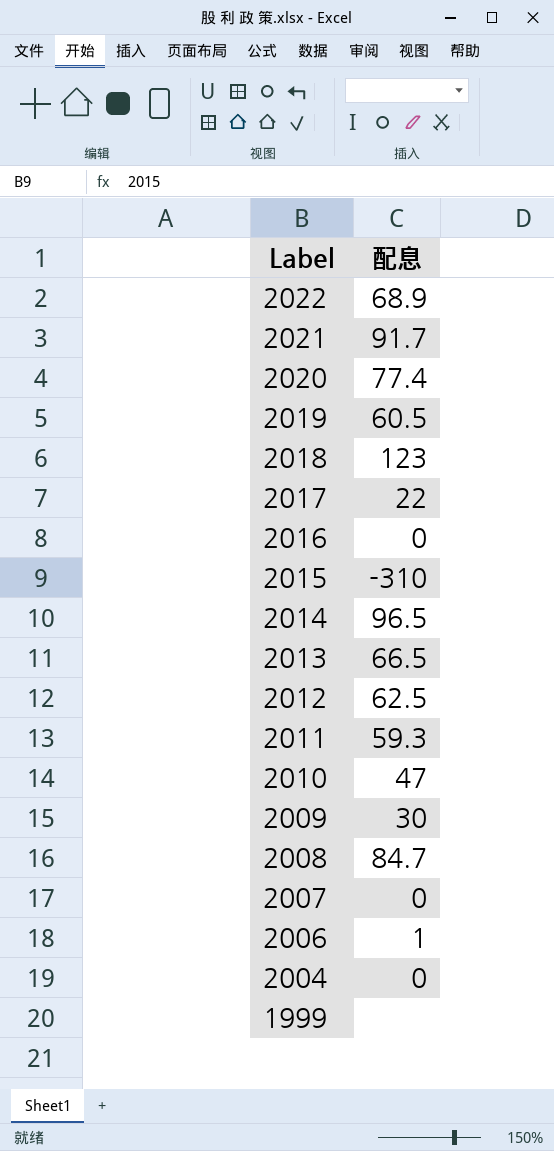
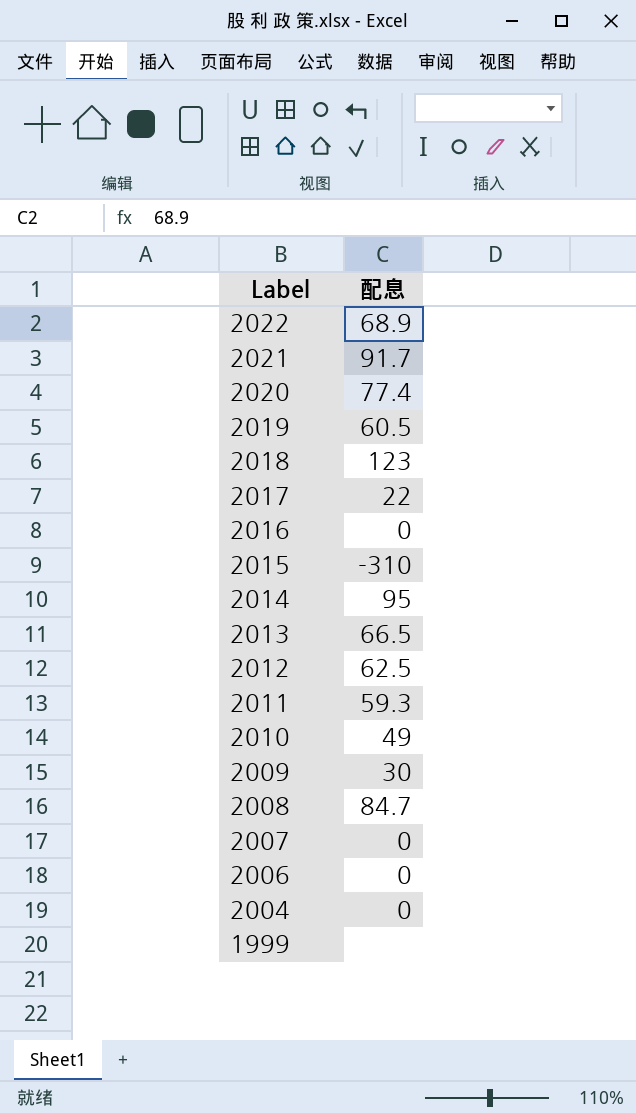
2014 | 配息: 96.5 -> 95
2010 | 配息: 47 -> 49
2006 | 配息: 1 -> 0

